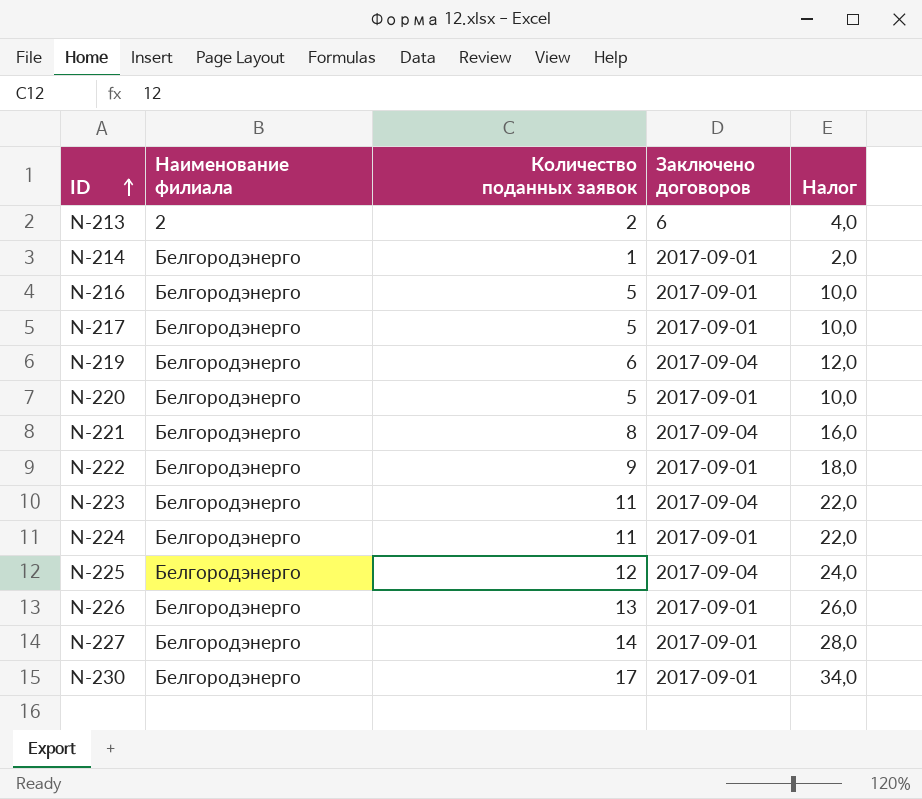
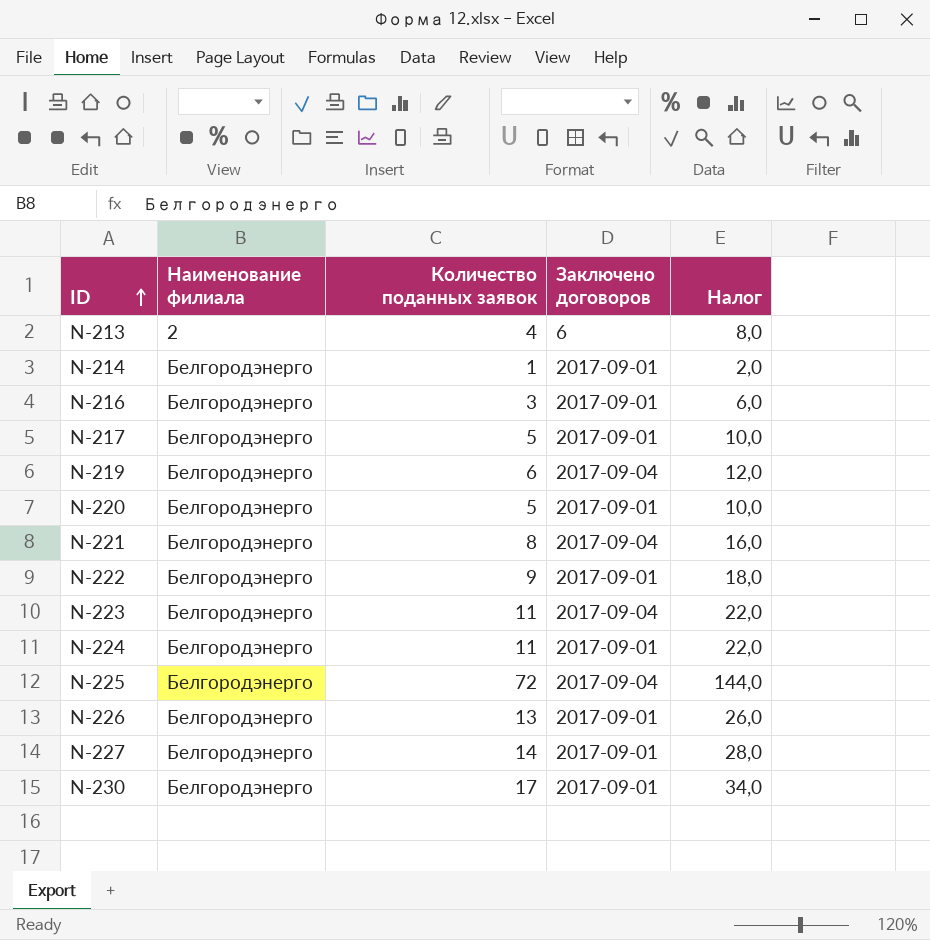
N-213 | Количество поданных заявок: 2 -> 4
N-213 | Налог: 4,0 -> 8,0
N-216 | Количество поданных заявок: 5 -> 3
N-216 | Налог: 10,0 -> 6,0
N-225 | Количество поданных заявок: 12 -> 72
N-225 | Налог: 24,0 -> 144,0

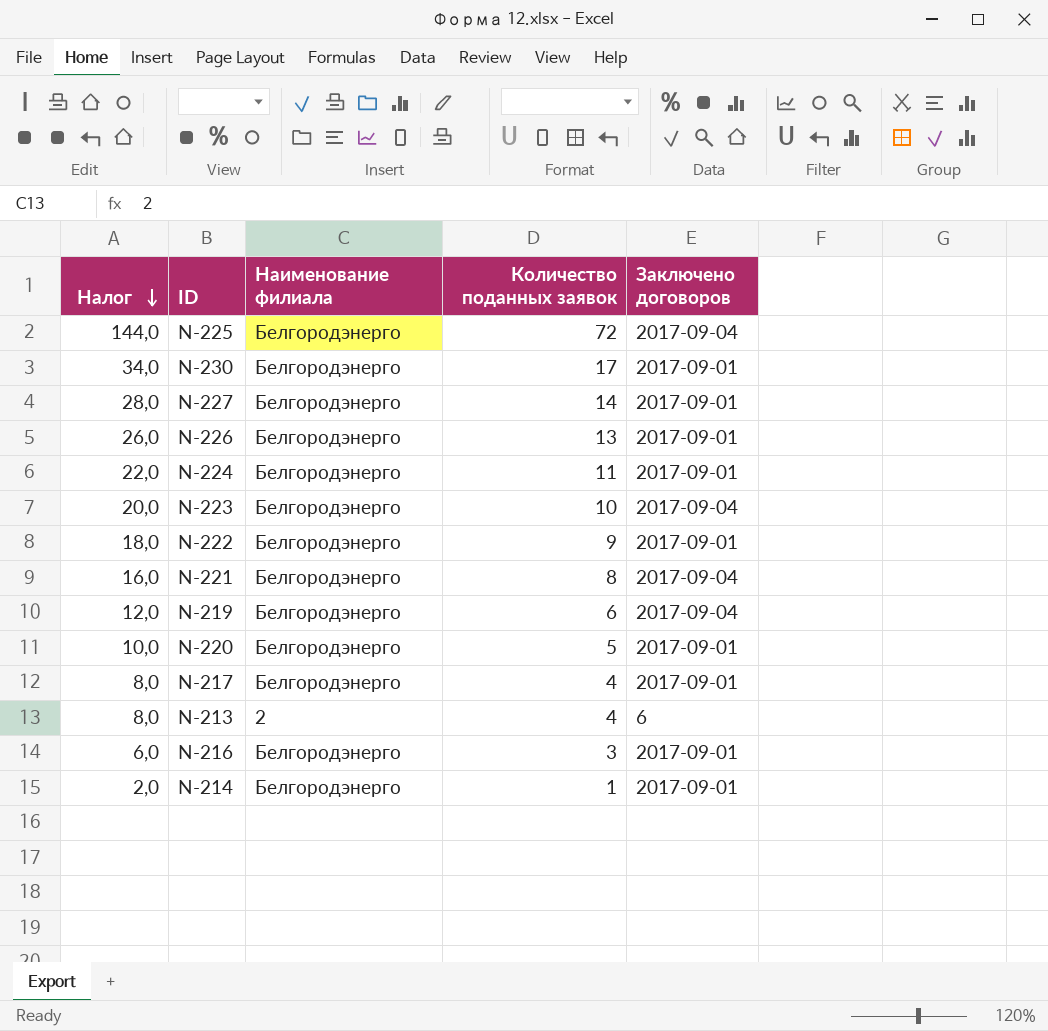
row order: ID ascending -> Налог descending
column Налог | position: 5 -> 1
N-223 | Налог: 22,0 -> 20,0
N-223 | Количество поданных заявок: 11 -> 10
N-217 | Налог: 10,0 -> 8,0
N-217 | Количество поданных заявок: 5 -> 4

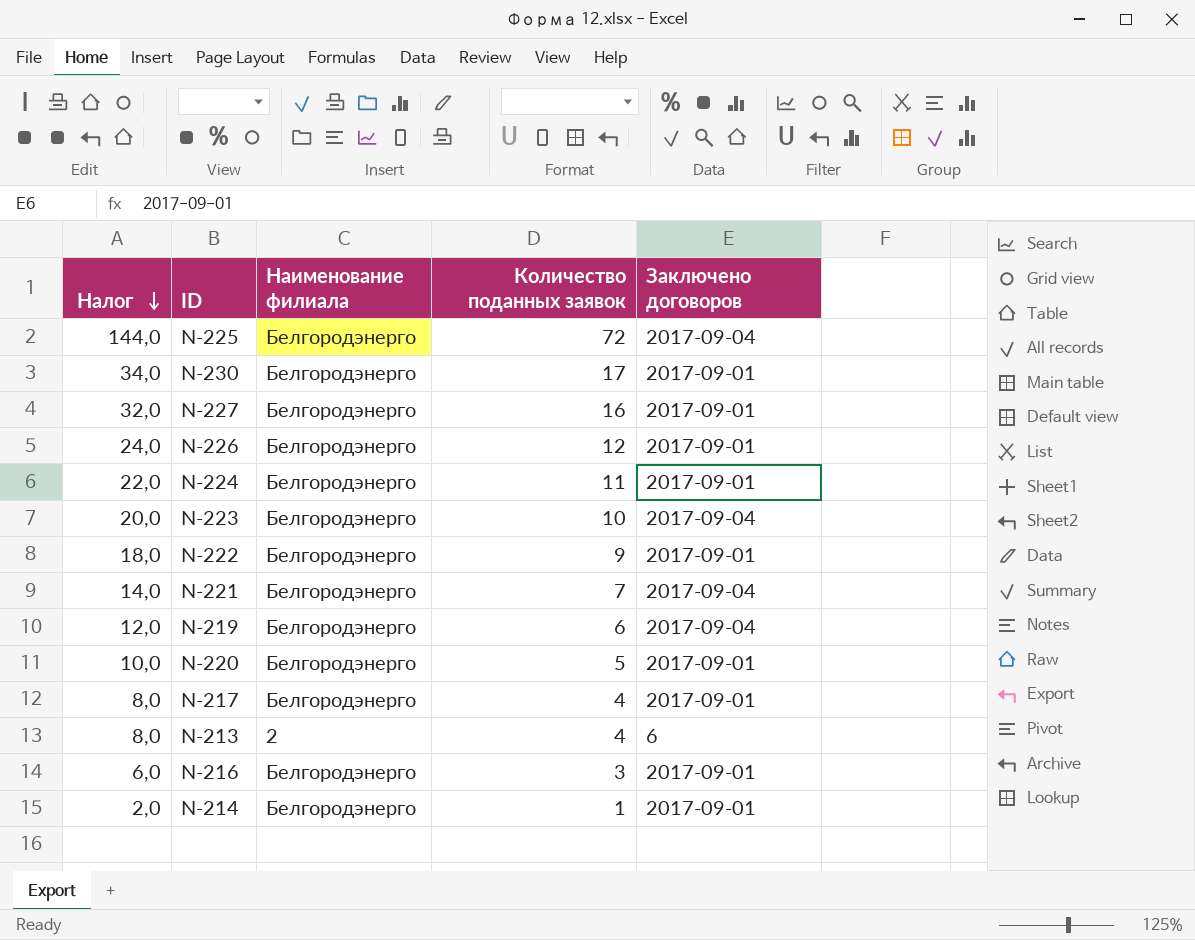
N-227 | Налог: 28,0 -> 32,0
N-227 | Количество поданных заявок: 14 -> 16
N-226 | Налог: 26,0 -> 24,0
N-226 | Количество поданных заявок: 13 -> 12
N-221 | Налог: 16,0 -> 14,0
N-221 | Количество поданных заявок: 8 -> 7

